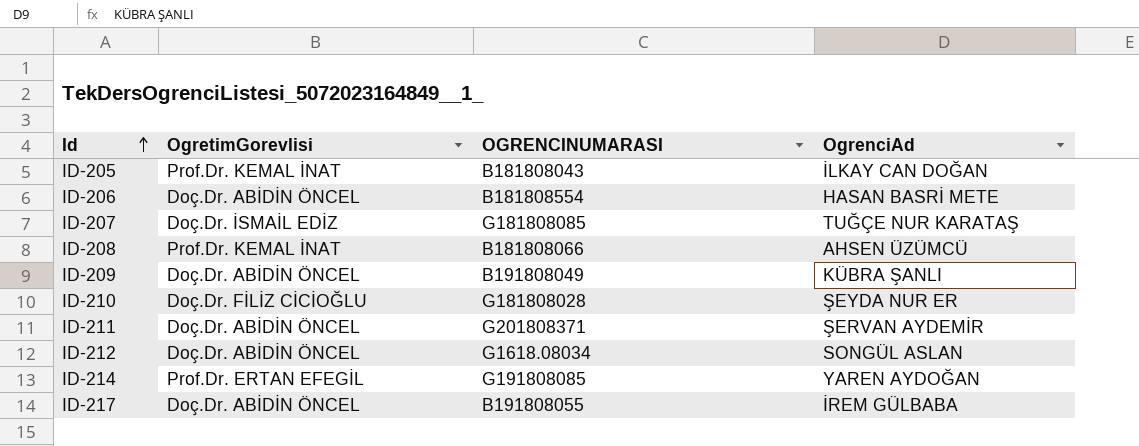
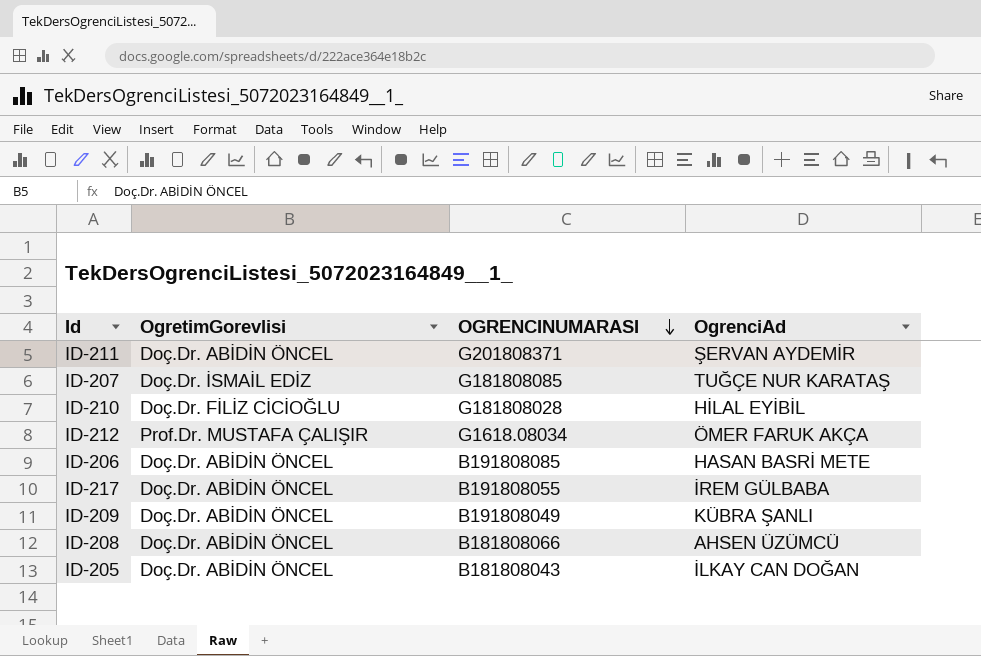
row order: Id ascending -> OGRENCINUMARASI descending
row ID-214: Prof.Dr. ERTAN EFEGİL | G191808085 | YAREN AYDOĞAN -> none
ID-210 | OgrenciAd: ŞEYDA NUR ER -> HİLAL EYİBİL
ID-212 | OgretimGorevlisi: Doç.Dr. ABİDİN ÖNCEL -> Prof.Dr. MUSTAFA ÇALIŞIR
ID-212 | OgrenciAd: SONGÜL ASLAN -> ÖMER FARUK AKÇA
ID-206 | OGRENCINUMARASI: B181808554 -> B191808085
ID-208 | OgretimGorevlisi: Prof.Dr. KEMAL İNAT -> Doç.Dr. ABİDİN ÖNCEL
ID-205 | OgretimGorevlisi: Prof.Dr. KEMAL İNAT -> Doç.Dr. ABİDİN ÖNCEL

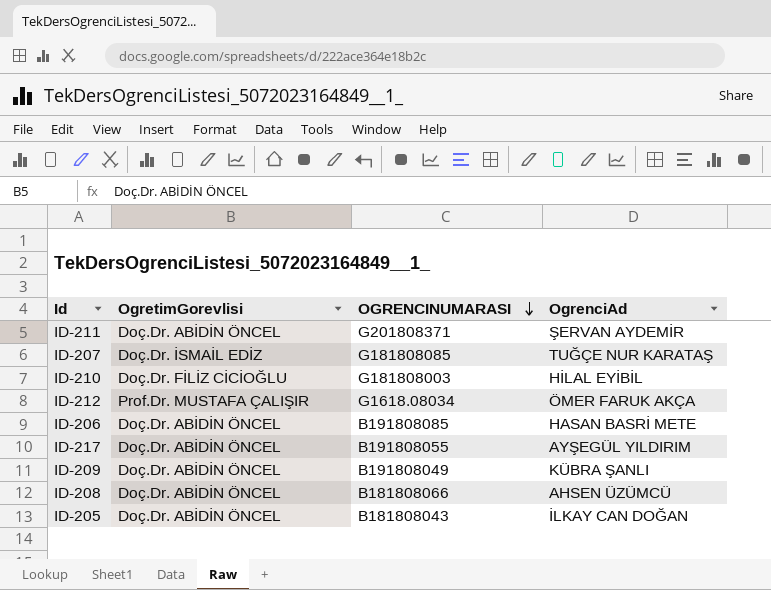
ID-210 | OGRENCINUMARASI: G181808028 -> G181808003
ID-217 | OgrenciAd: İREM GÜLBABA -> AYŞEGÜL YILDIRIM

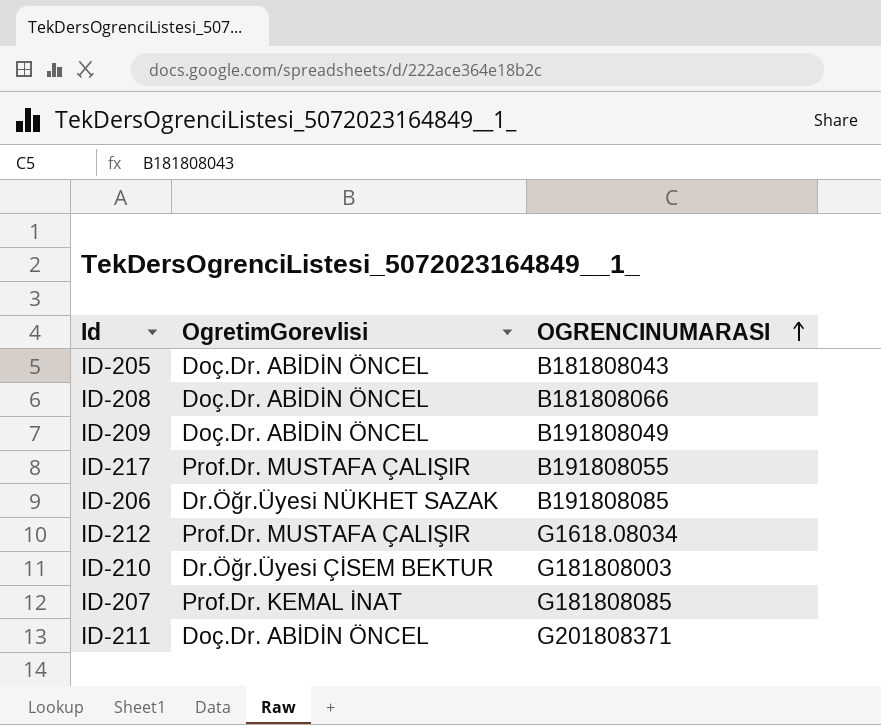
row order: OGRENCINUMARASI descending -> OGRENCINUMARASI ascending
column OgrenciAd | position: 4 -> none
ID-217 | OgretimGorevlisi: Doç.Dr. ABİDİN ÖNCEL -> Prof.Dr. MUSTAFA ÇALIŞIR
ID-206 | OgretimGorevlisi: Doç.Dr. ABİDİN ÖNCEL -> Dr.Öğr.Üyesi NÜKHET SAZAK
ID-210 | OgretimGorevlisi: Doç.Dr. FİLİZ CİCİOĞLU -> Dr.Öğr.Üyesi ÇİSEM BEKTUR
ID-207 | OgretimGorevlisi: Doç.Dr. İSMAİL EDİZ -> Prof.Dr. KEMAL İNAT

